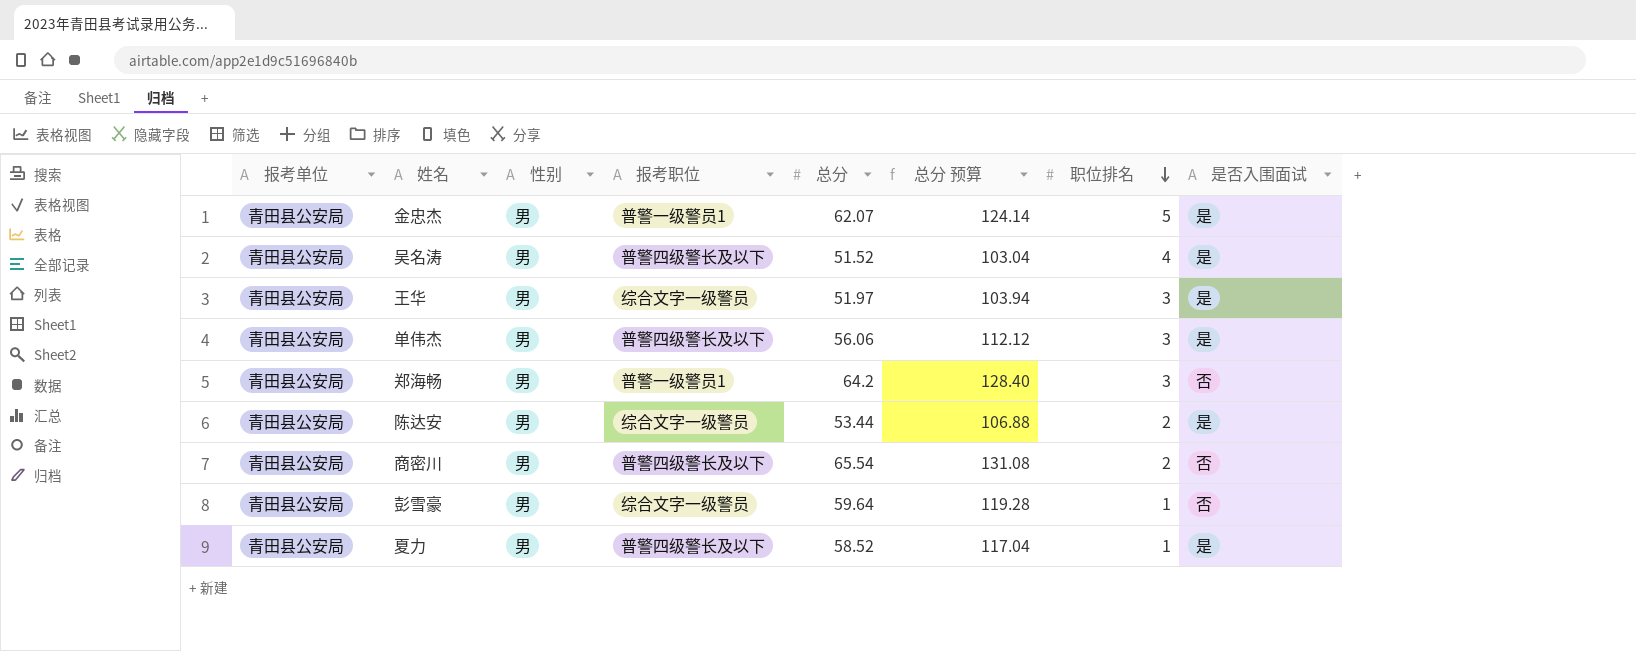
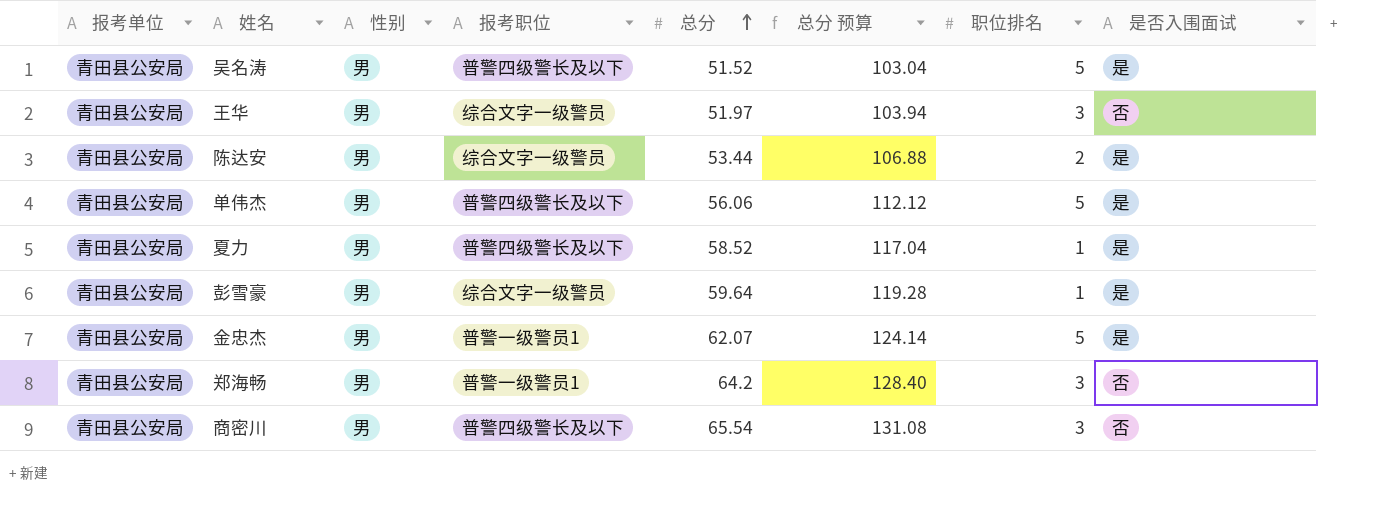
row order: 职位排名 descending -> 总分 ascending
吴名涛 | 职位排名: 4 -> 5
王华 | 是否入围面试: 是 -> 否
单伟杰 | 职位排名: 3 -> 5
彭雪豪 | 是否入围面试: 否 -> 是
商密川 | 职位排名: 2 -> 3

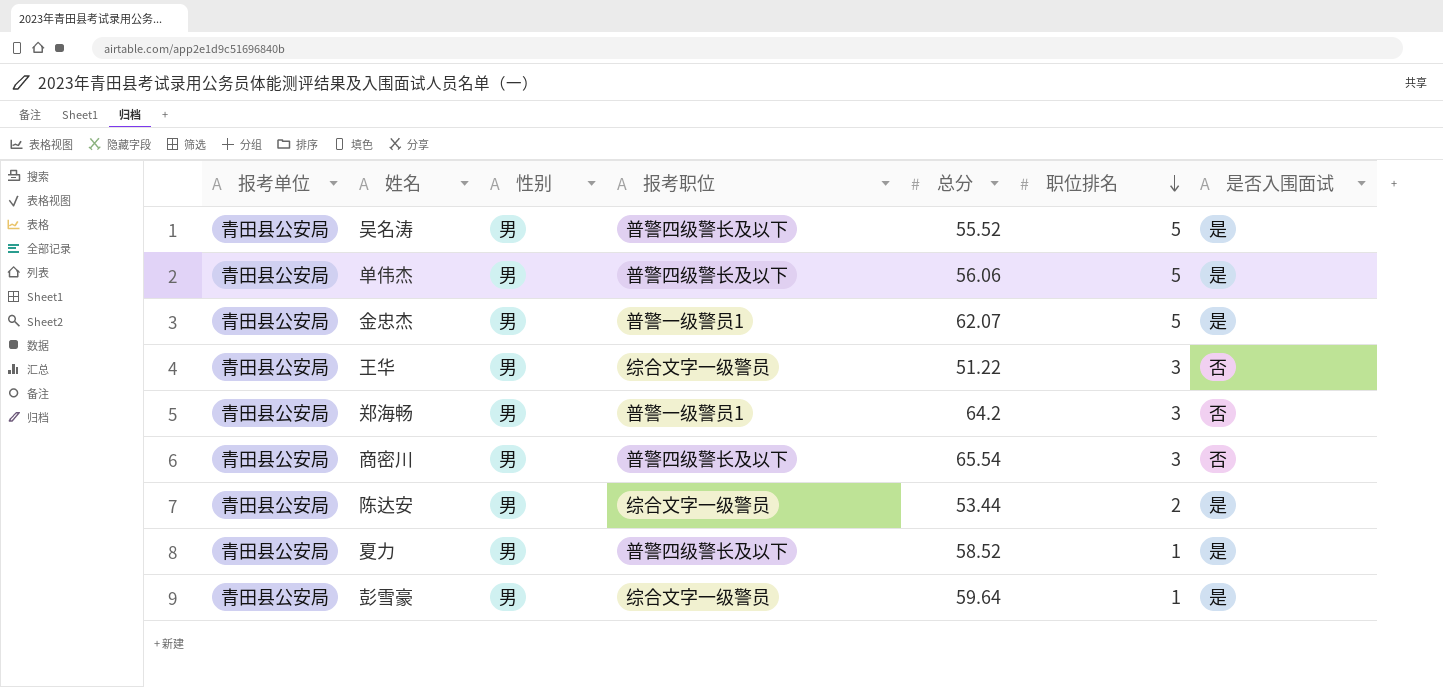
row order: 总分 ascending -> 职位排名 descending
column 总分 预算 | formula: [总分] * 2 -> none
吴名涛 | 总分: 51.52 -> 55.52
王华 | 总分: 51.97 -> 51.22

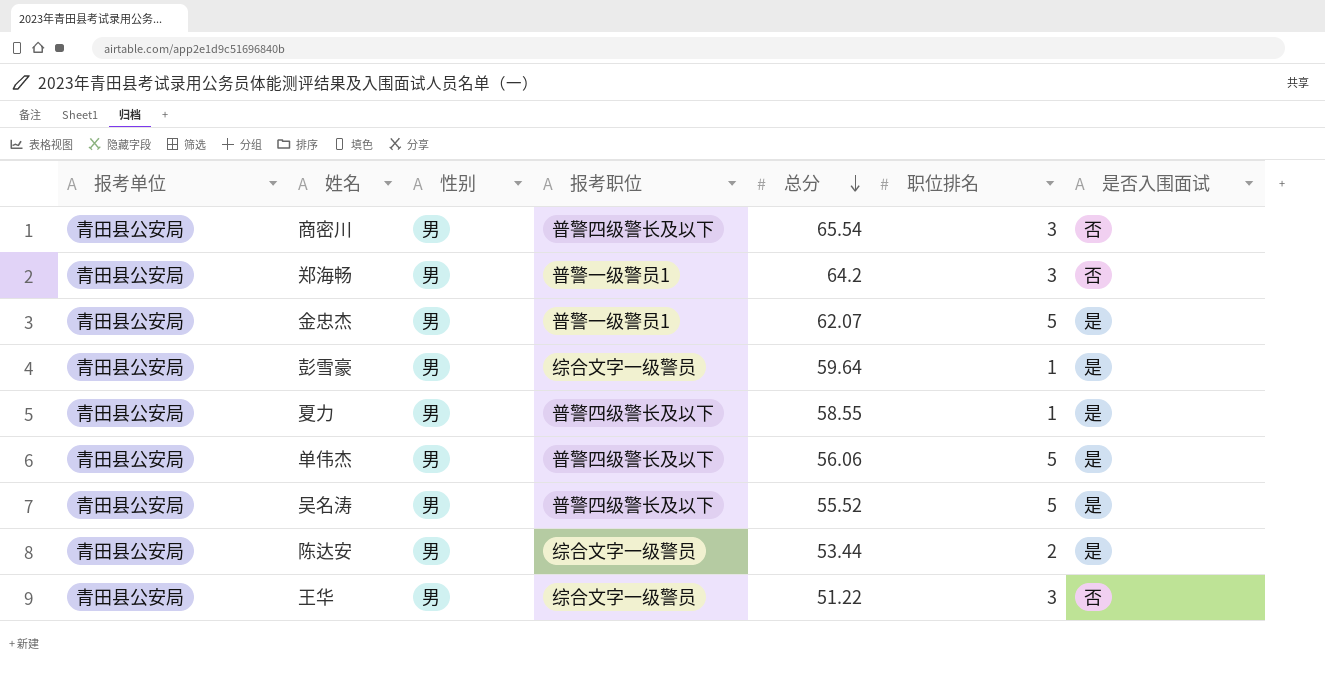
row order: 职位排名 descending -> 总分 descending
夏力 | 总分: 58.52 -> 58.55

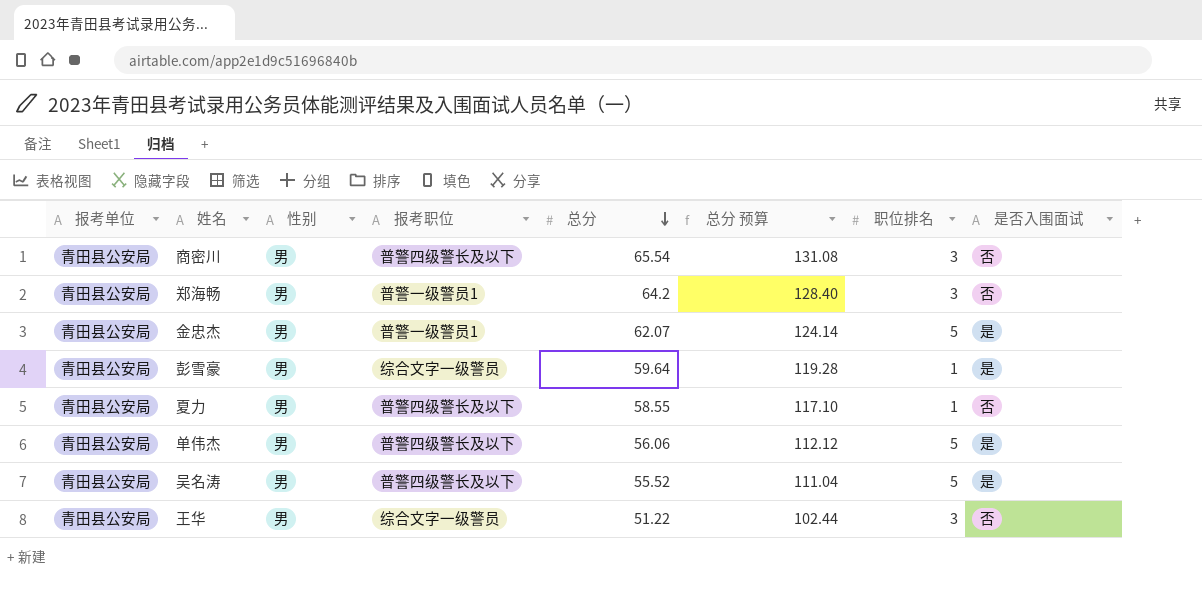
column 总分 预算 | formula: none -> [总分] * 2
row 陈达安: 青田县公安局 | 男 | 综合文字一级警员 | 53.44 | 2 | 是 -> none
夏力 | 是否入围面试: 是 -> 否

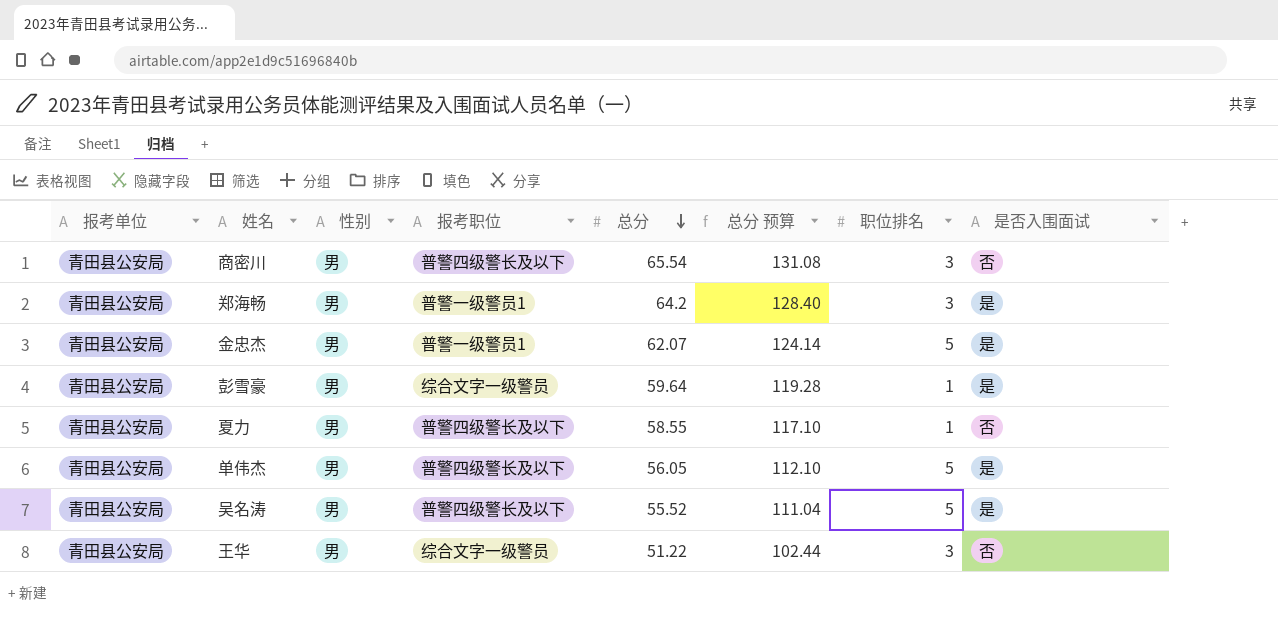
郑海畅 | 是否入围面试: 否 -> 是
单伟杰 | 总分: 56.06 -> 56.05
单伟杰 | 总分 预算: 112.12 -> 112.10

